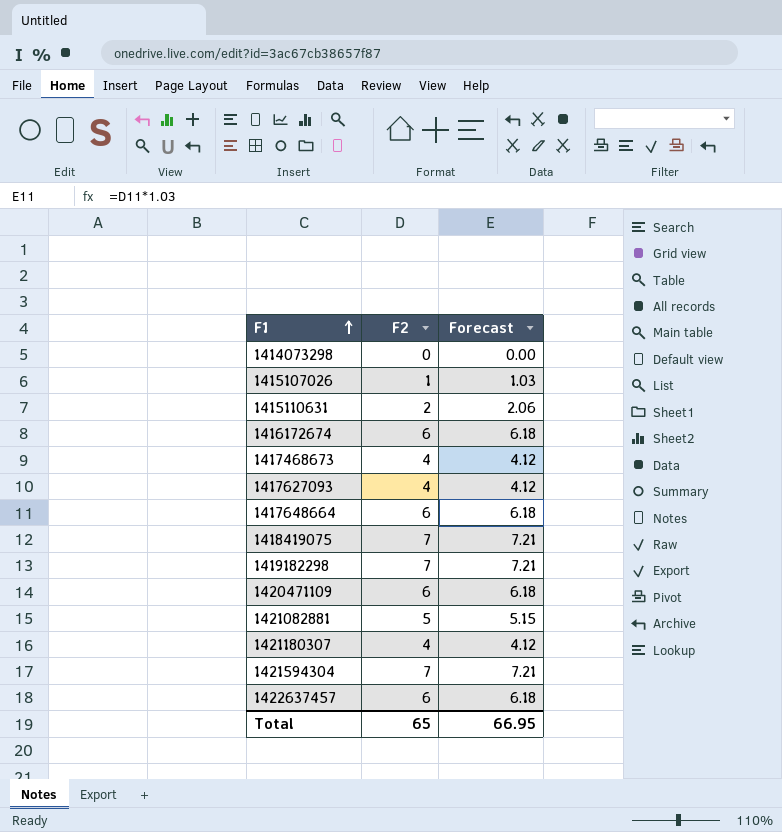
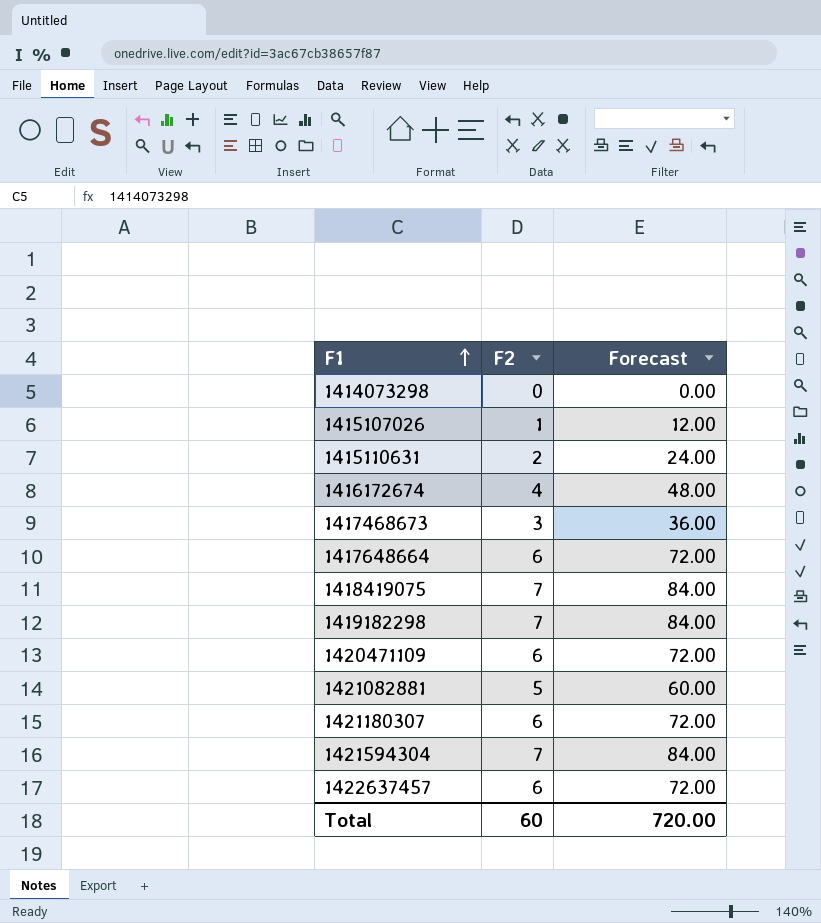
column Forecast | formula: [F2] * 1.03 -> [F2] * 12
row 1417627093: 4 | 4.12 -> none
1416172674 | F2: 6 -> 4
1417468673 | F2: 4 -> 3
1421180307 | F2: 4 -> 6
Total | F2: 65 -> 60
Total | Forecast: 66.95 -> 720.00

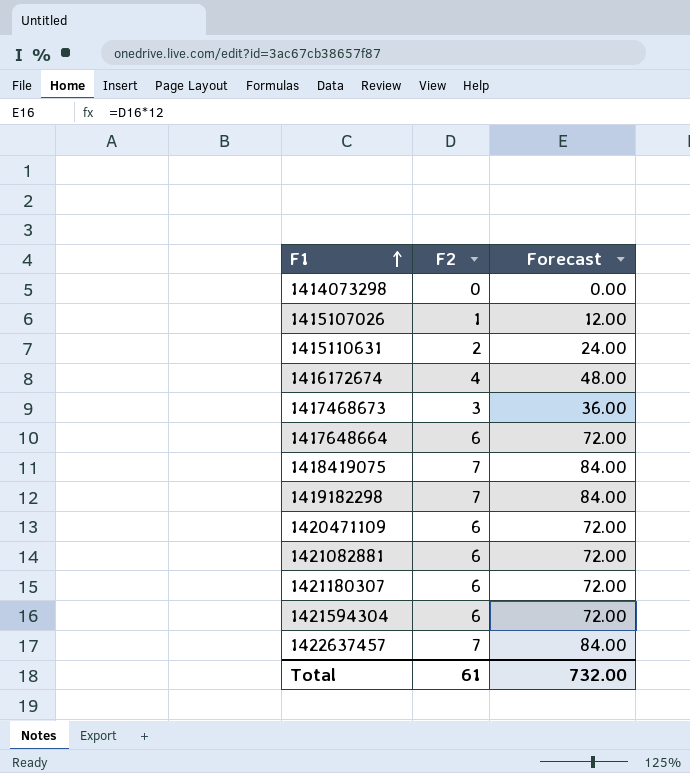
1421082881 | F2: 5 -> 6
1421082881 | Forecast: 60.00 -> 72.00
1421594304 | F2: 7 -> 6
1421594304 | Forecast: 84.00 -> 72.00
1422637457 | F2: 6 -> 7
1422637457 | Forecast: 72.00 -> 84.00
Total | F2: 60 -> 61
Total | Forecast: 720.00 -> 732.00

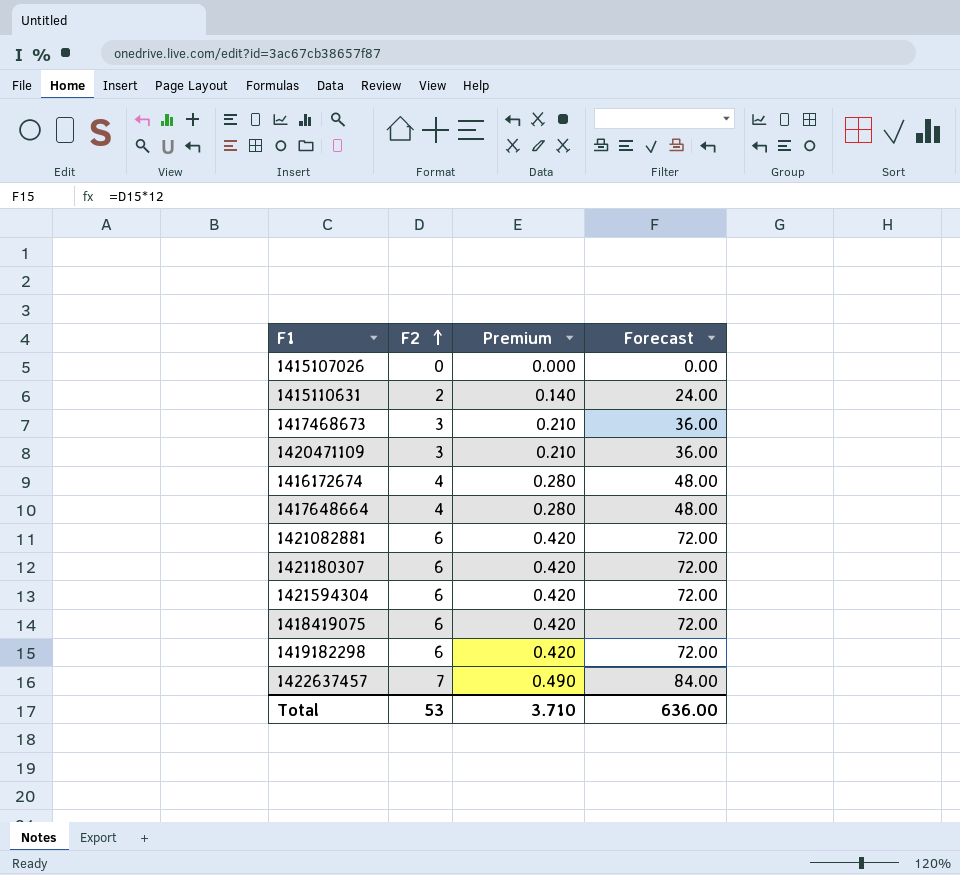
row order: F1 ascending -> F2 ascending
column Premium | formula: none -> [F2] * 0.07
row 1414073298: 0 | 0.00 -> none
1415107026 | F2: 1 -> 0
1415107026 | Forecast: 12.00 -> 0.00
1420471109 | F2: 6 -> 3
1420471109 | Forecast: 72.00 -> 36.00
1417648664 | F2: 6 -> 4
1417648664 | Forecast: 72.00 -> 48.00
1418419075 | F2: 7 -> 6
1418419075 | Forecast: 84.00 -> 72.00
1419182298 | F2: 7 -> 6
1419182298 | Forecast: 84.00 -> 72.00
Total | F2: 61 -> 53
Total | Forecast: 732.00 -> 636.00

